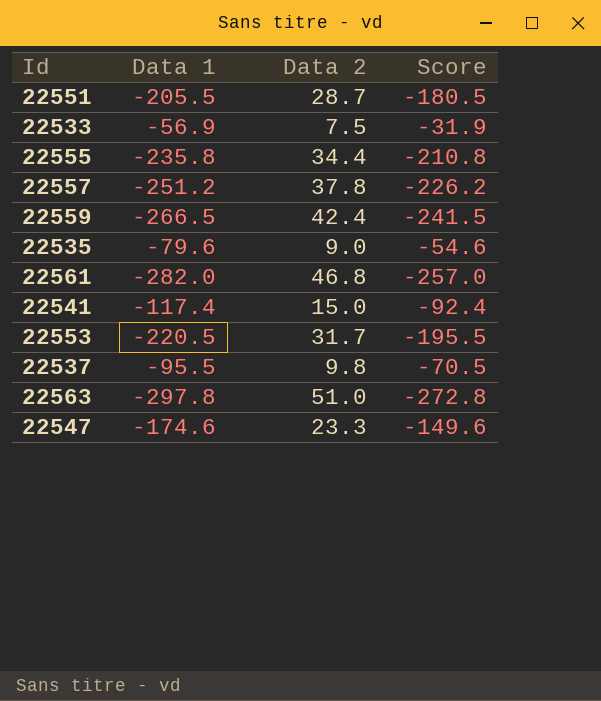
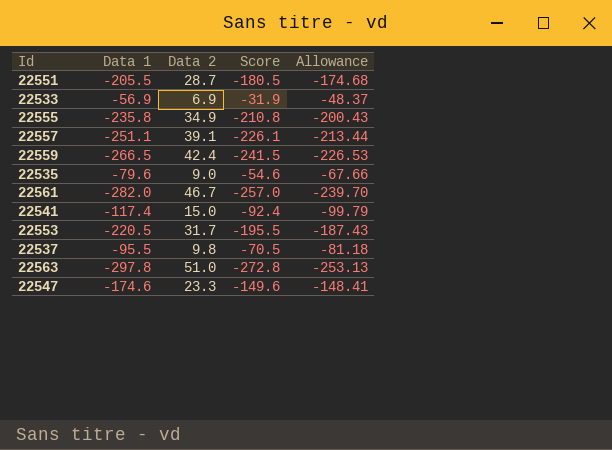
column Allowance | formula: none -> [Data 1] * 0.85
22533 | Data 2: 7.5 -> 6.9
22555 | Data 2: 34.4 -> 34.9
22557 | Data 1: -251.2 -> -251.1
22557 | Data 2: 37.8 -> 39.1
22557 | Score: -226.2 -> -226.1
22561 | Data 2: 46.8 -> 46.7

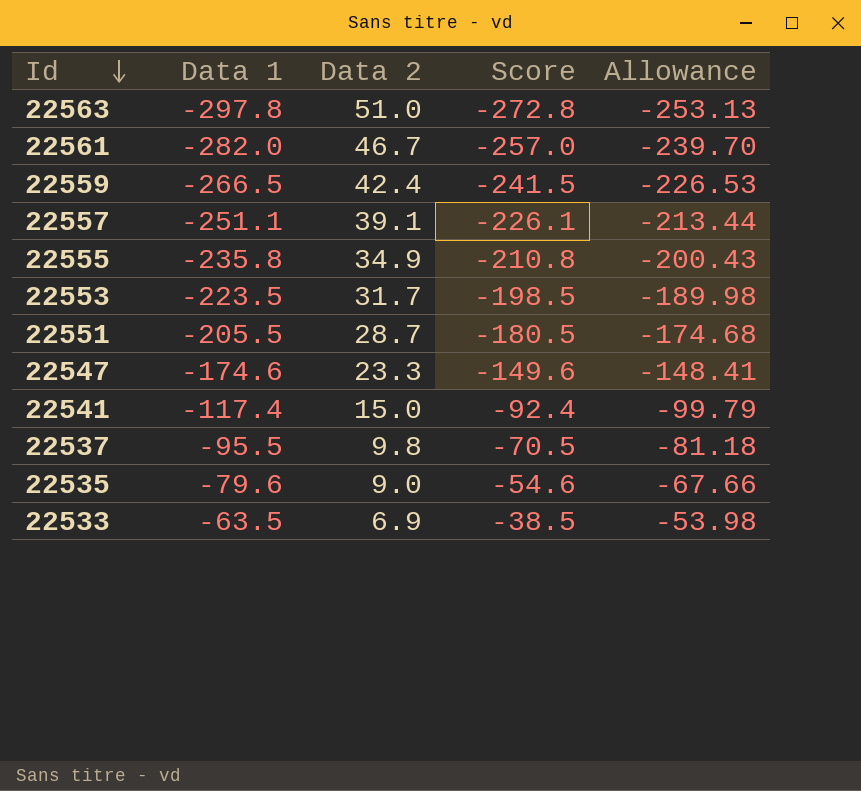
row order: none -> Id descending
22553 | Data 1: -220.5 -> -223.5
22553 | Score: -195.5 -> -198.5
22553 | Allowance: -187.43 -> -189.98
22533 | Data 1: -56.9 -> -63.5
22533 | Score: -31.9 -> -38.5
22533 | Allowance: -48.37 -> -53.98

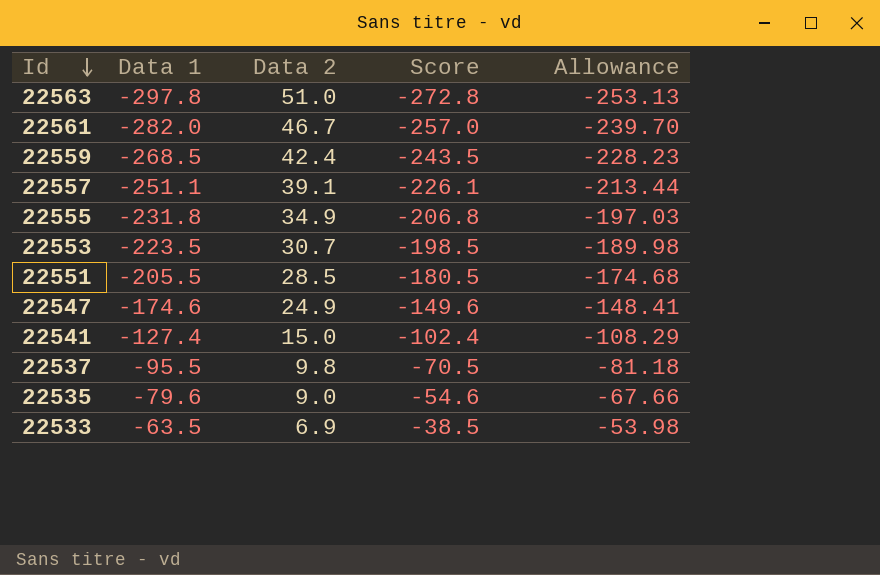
22559 | Data 1: -266.5 -> -268.5
22559 | Score: -241.5 -> -243.5
22559 | Allowance: -226.53 -> -228.23
22555 | Data 1: -235.8 -> -231.8
22555 | Score: -210.8 -> -206.8
22555 | Allowance: -200.43 -> -197.03
22553 | Data 2: 31.7 -> 30.7
22551 | Data 2: 28.7 -> 28.5
22547 | Data 2: 23.3 -> 24.9
22541 | Data 1: -117.4 -> -127.4
22541 | Score: -92.4 -> -102.4
22541 | Allowance: -99.79 -> -108.29

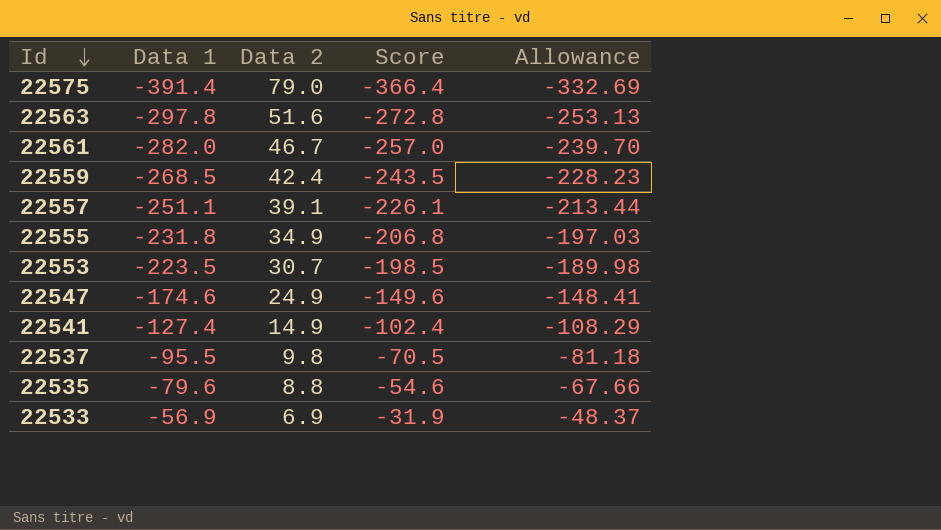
row 22551: -205.5 | 28.5 | -180.5 | -174.68 -> none
row 22575: none -> -391.4 | 79.0 | -366.4 | -332.69
22563 | Data 2: 51.0 -> 51.6
22541 | Data 2: 15.0 -> 14.9
22535 | Data 2: 9.0 -> 8.8
22533 | Data 1: -63.5 -> -56.9
22533 | Score: -38.5 -> -31.9
22533 | Allowance: -53.98 -> -48.37

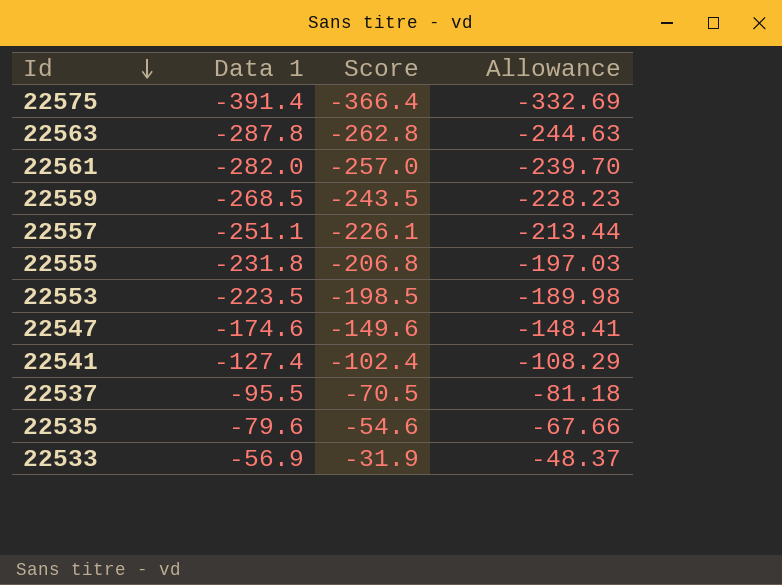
column Data 2 | position: 3 -> none
22563 | Data 1: -297.8 -> -287.8
22563 | Score: -272.8 -> -262.8
22563 | Allowance: -253.13 -> -244.63

